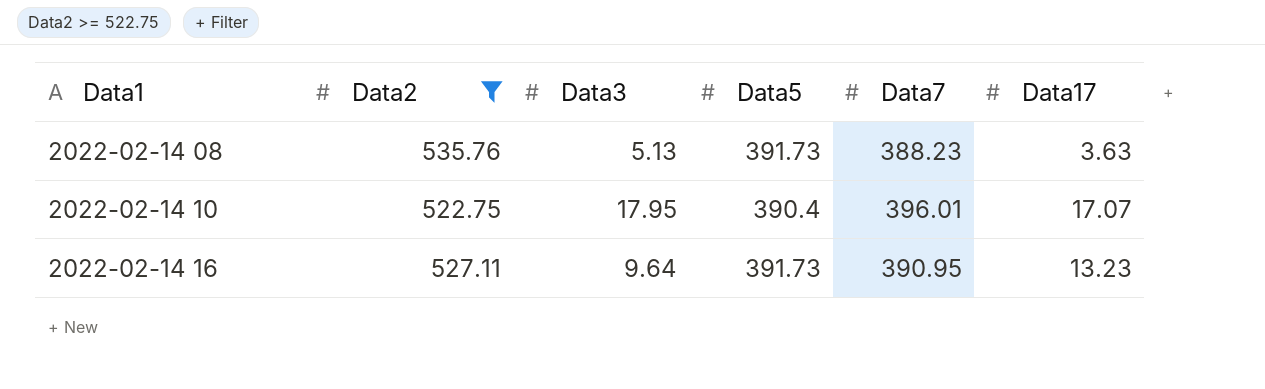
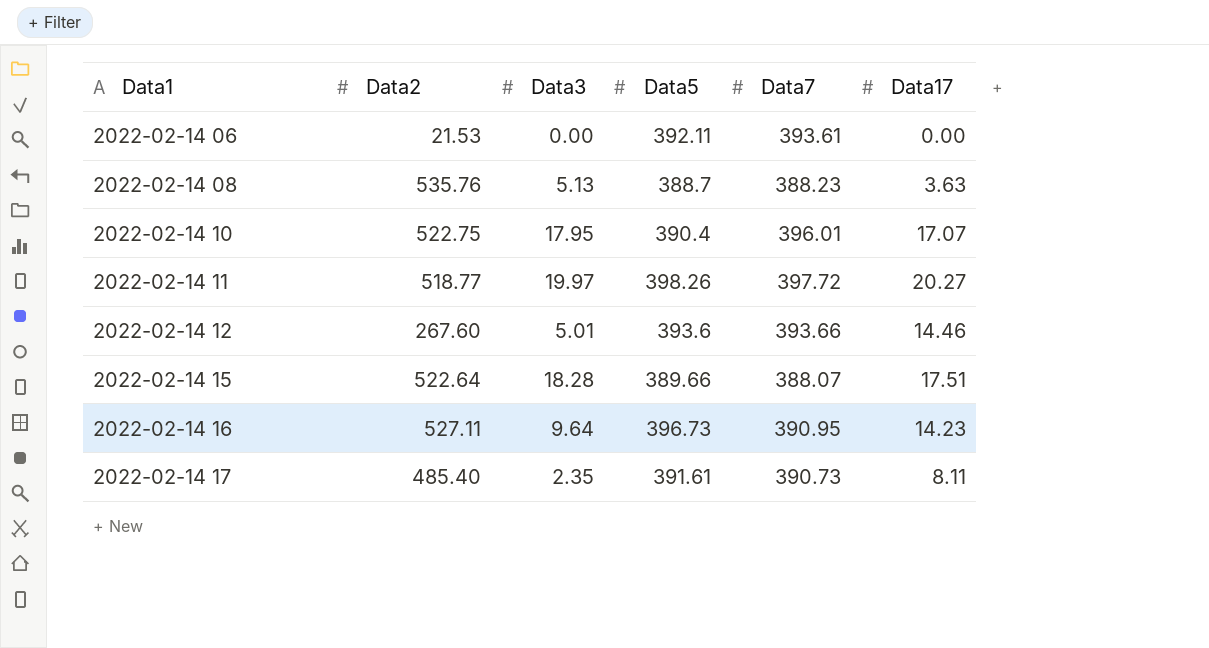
filter: Data2 >= 522.75 -> none
2022-02-14 08 | Data5: 391.73 -> 388.7
2022-02-14 16 | Data5: 391.73 -> 396.73
2022-02-14 16 | Data17: 13.23 -> 14.23

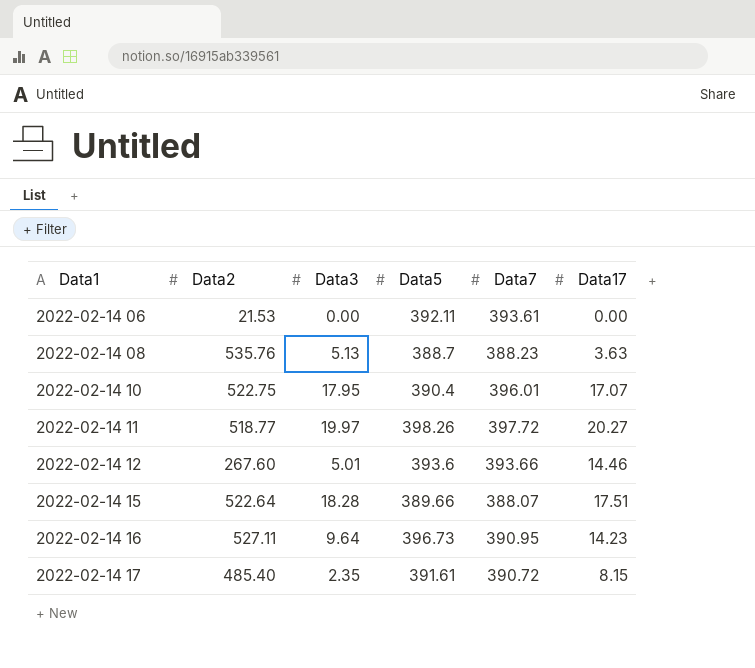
2022-02-14 17 | Data7: 390.73 -> 390.72
2022-02-14 17 | Data17: 8.11 -> 8.15

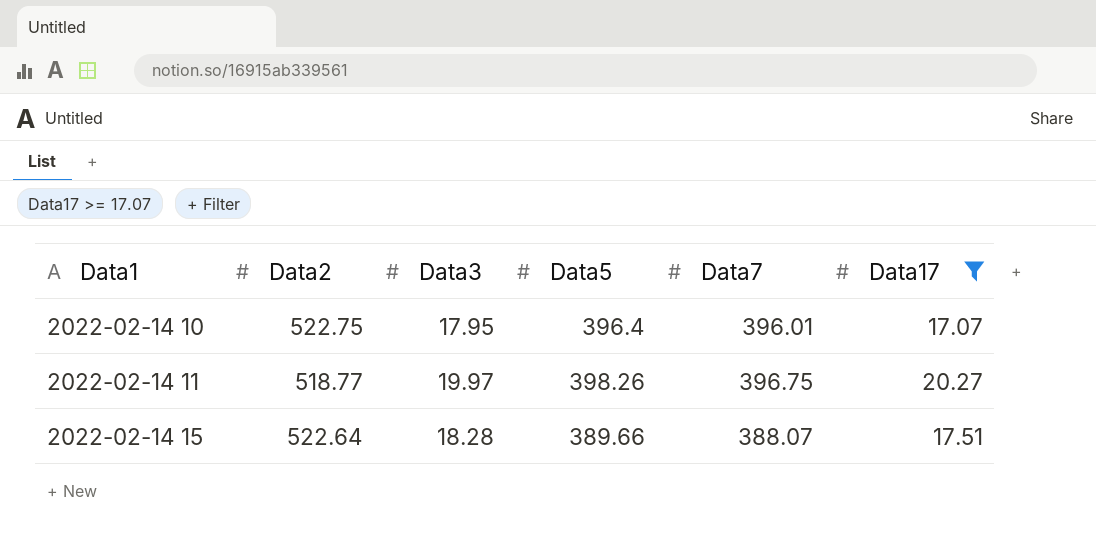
filter: none -> Data17 >= 17.07
2022-02-14 10 | Data5: 390.4 -> 396.4
2022-02-14 11 | Data7: 397.72 -> 396.75

